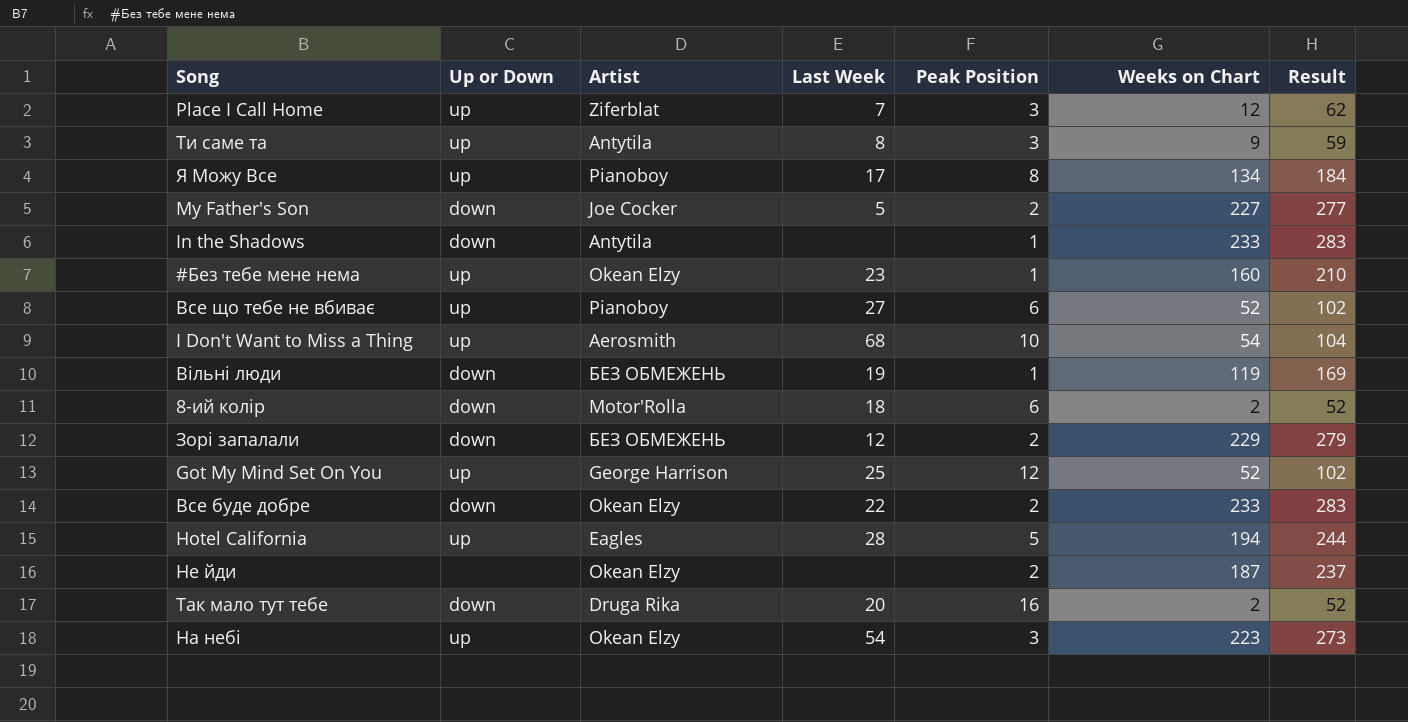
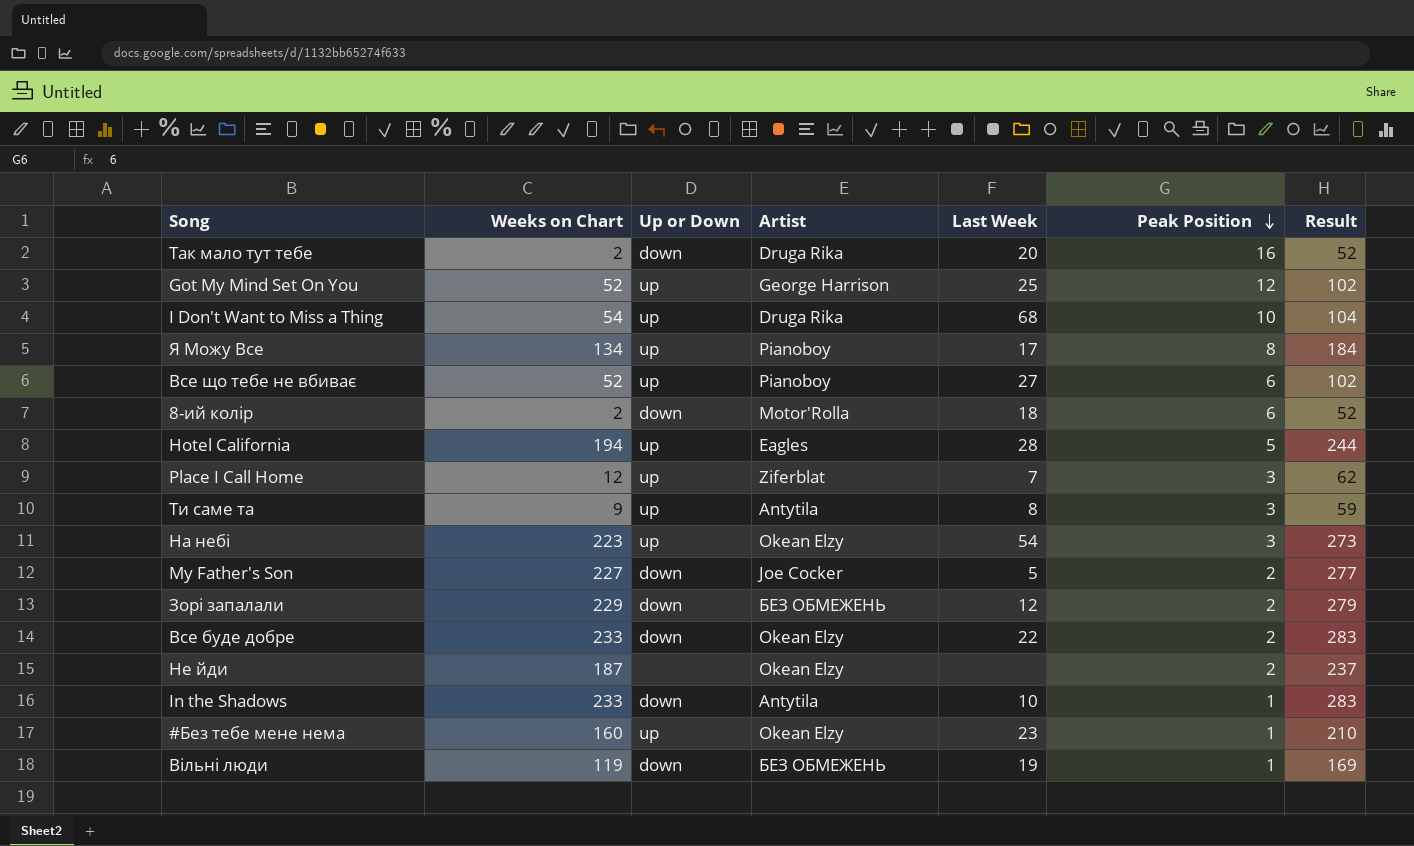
row order: none -> Peak Position descending
column Weeks on Chart | position: 6 -> 2
I Don't Want to Miss a Thing | Artist: Aerosmith -> Druga Rika
In the Shadows | Last Week: none -> 10

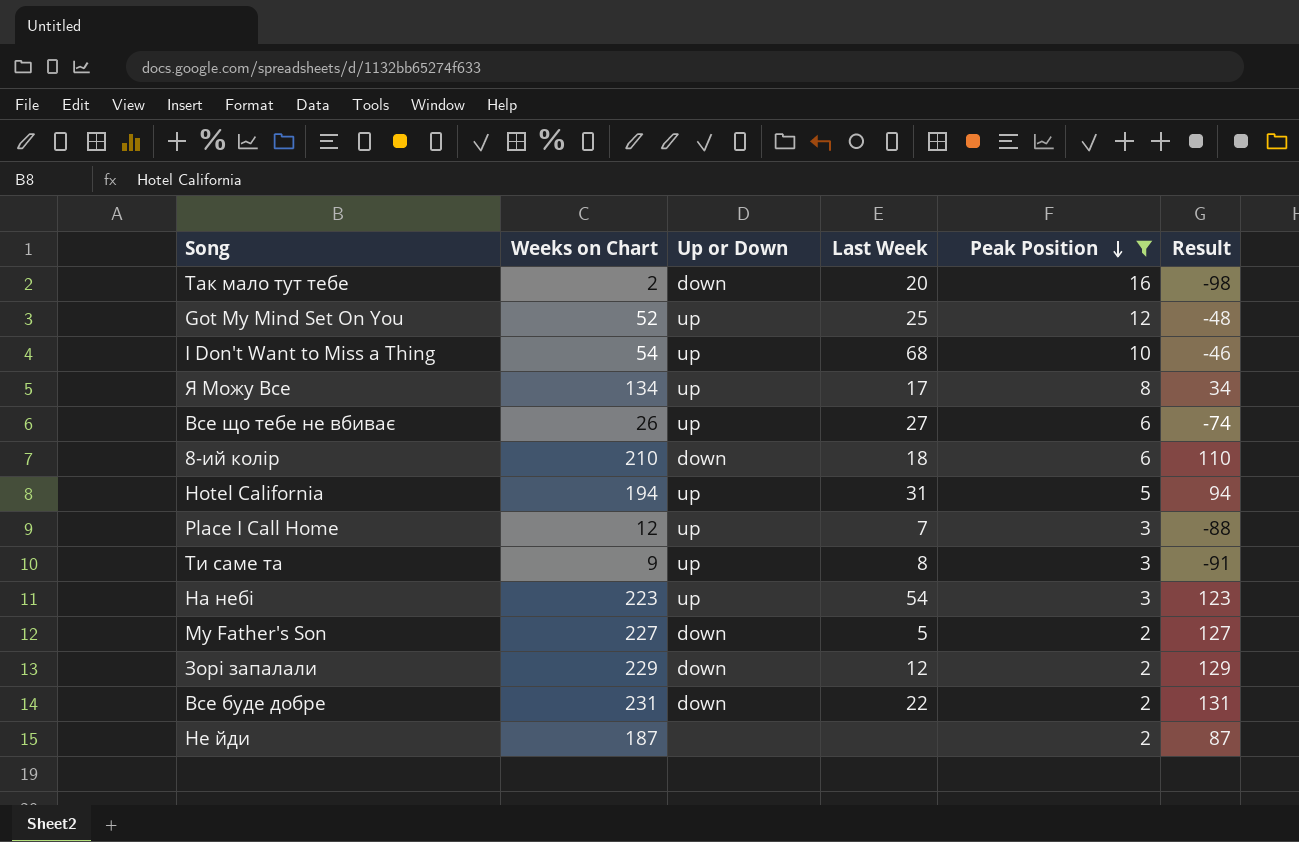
filter: none -> Peak Position != 1
column Artist | position: 4 -> none
column Result | formula: [Weeks on Chart] + 50 -> [Weeks on Chart] - 100
Все що тебе не вбиває | Weeks on Chart: 52 -> 26
8-ий колір | Weeks on Chart: 2 -> 210
Hotel California | Last Week: 28 -> 31
Все буде добре | Weeks on Chart: 233 -> 231

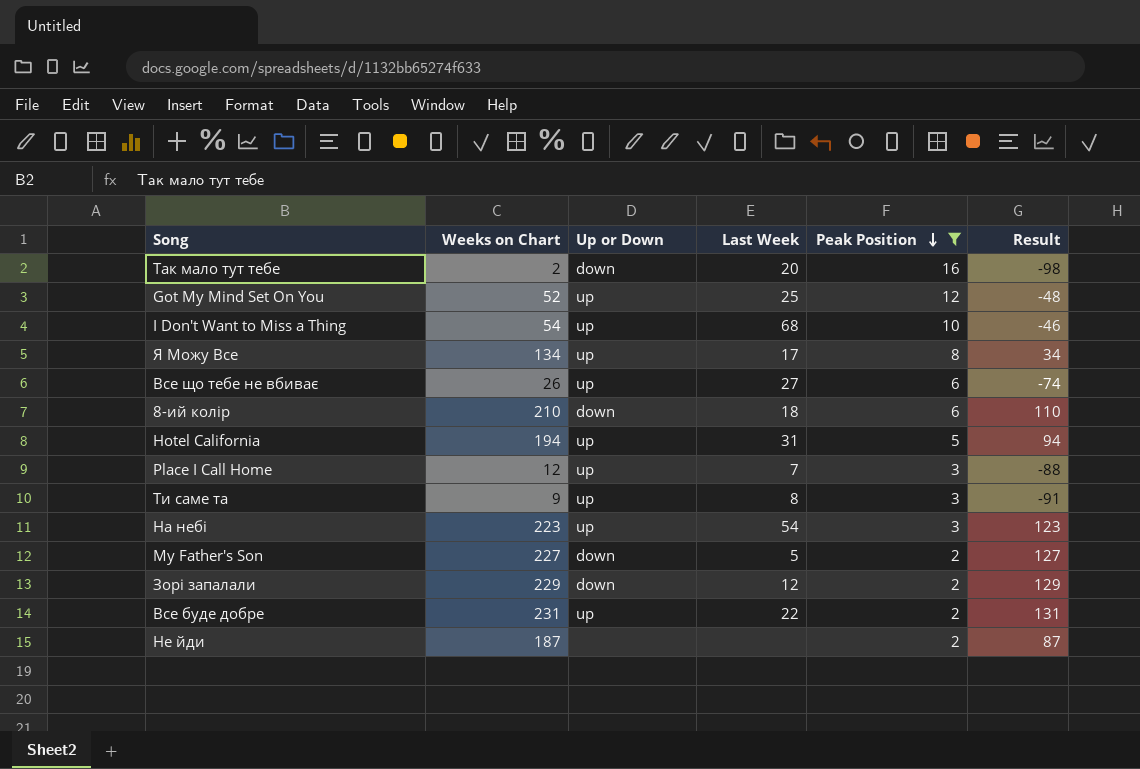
Все буде добре | Up or Down: down -> up

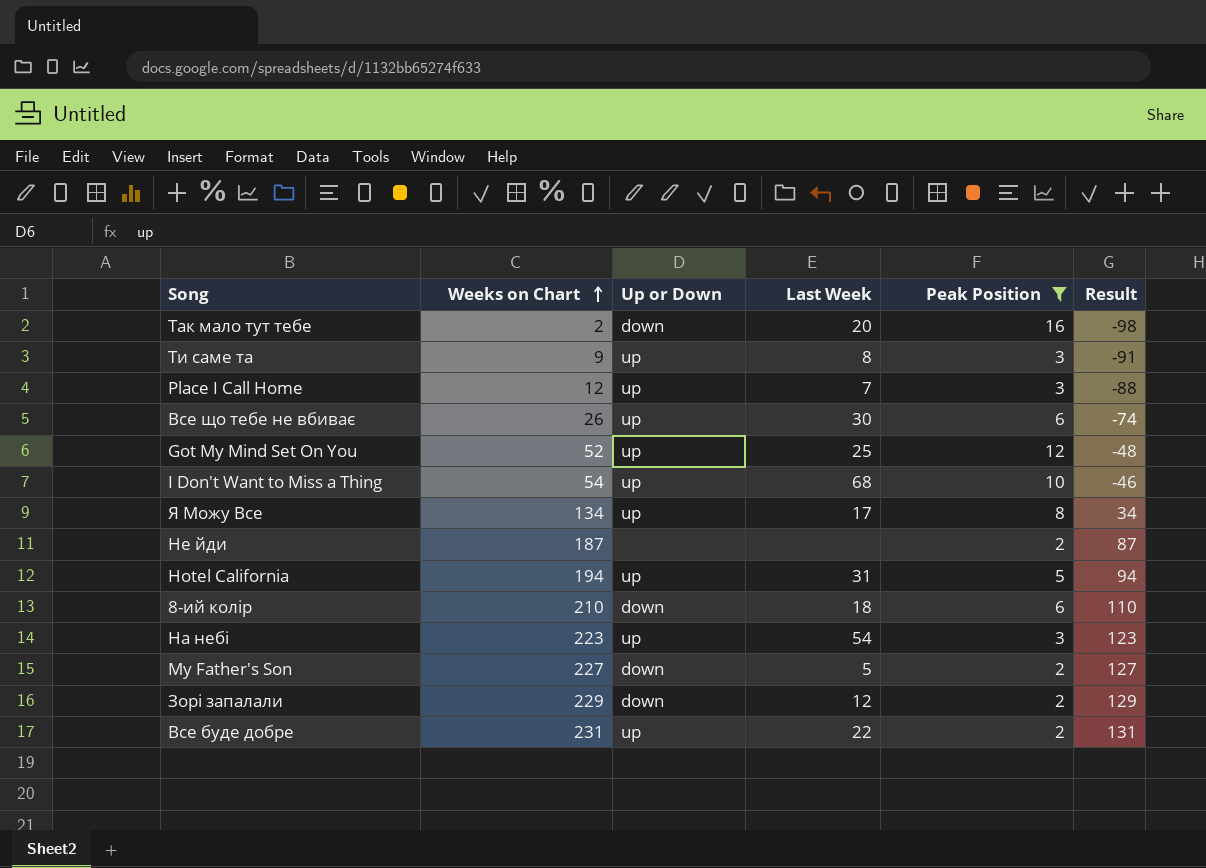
row order: Peak Position descending -> Weeks on Chart ascending
Все що тебе не вбиває | Last Week: 27 -> 30

